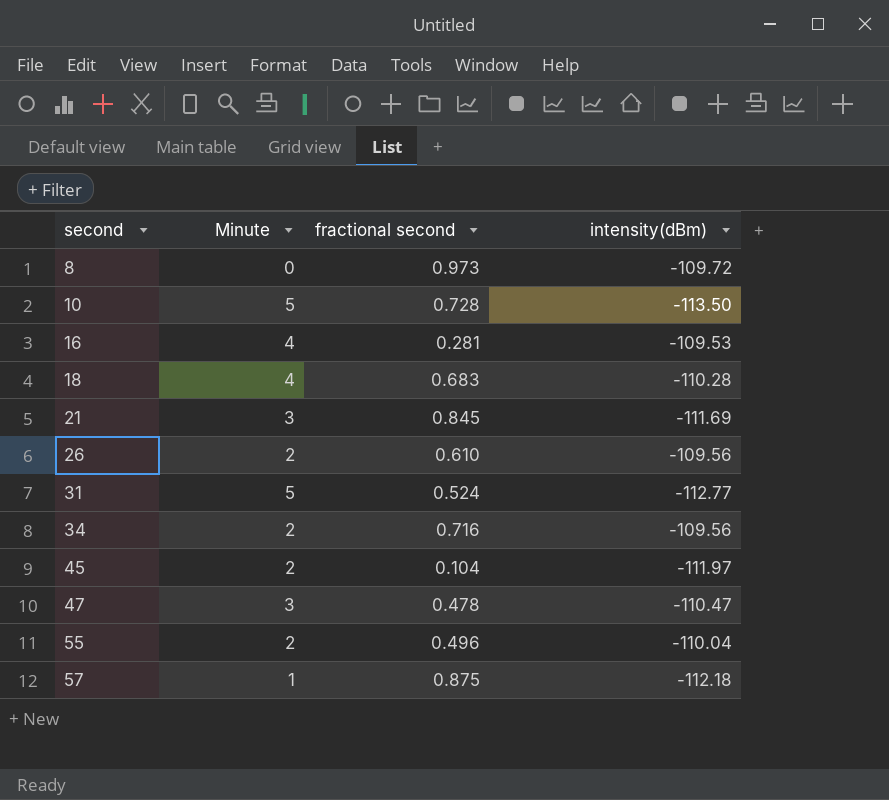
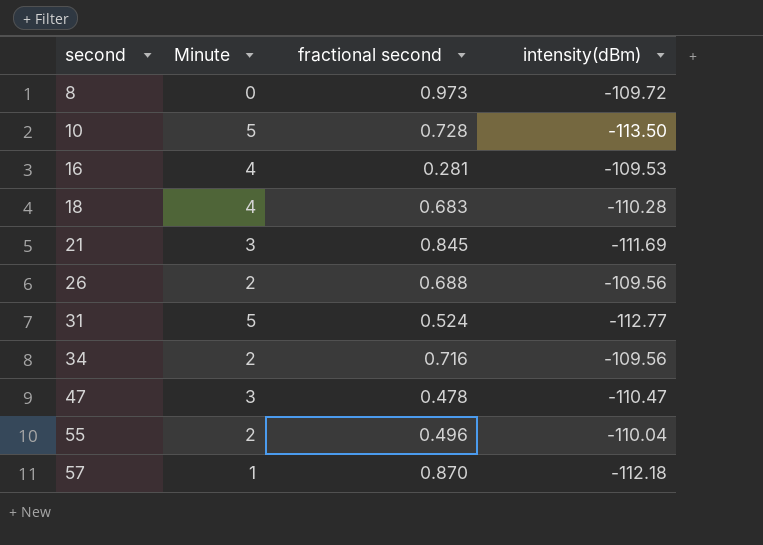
row 45: 2 | 0.104 | -111.97 -> none
26 | fractional second: 0.610 -> 0.688
57 | fractional second: 0.875 -> 0.870

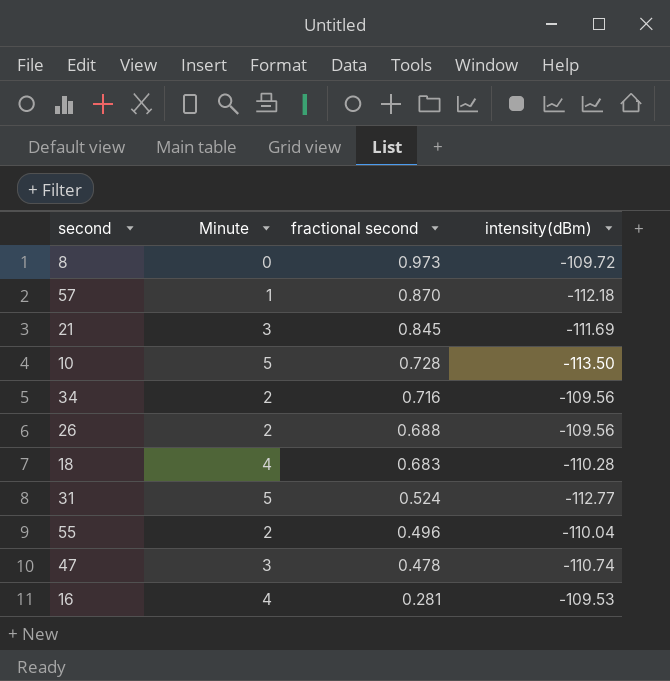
row order: second ascending -> fractional second descending
47 | intensity(dBm): -110.47 -> -110.74

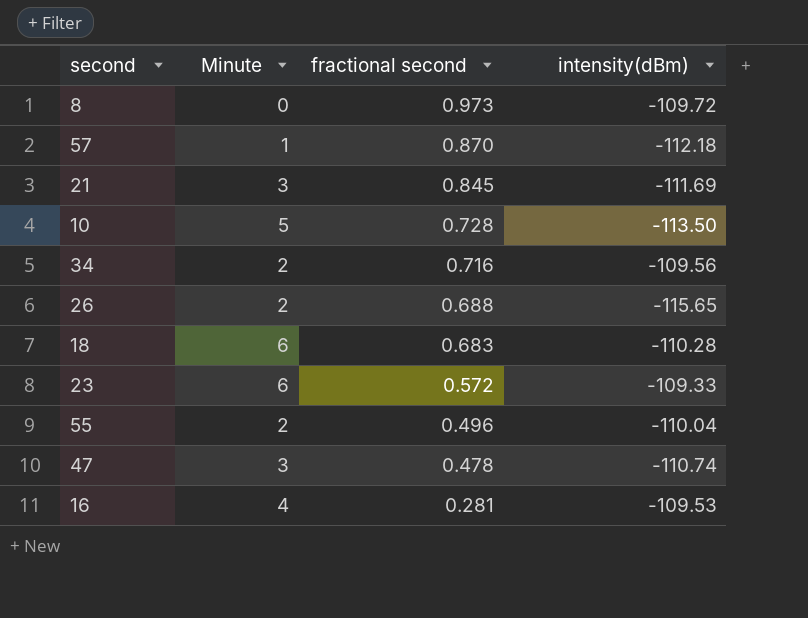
row 31: 5 | 0.524 | -112.77 -> none
26 | intensity(dBm): -109.56 -> -115.65
18 | Minute: 4 -> 6
row 23: none -> 6 | 0.572 | -109.33

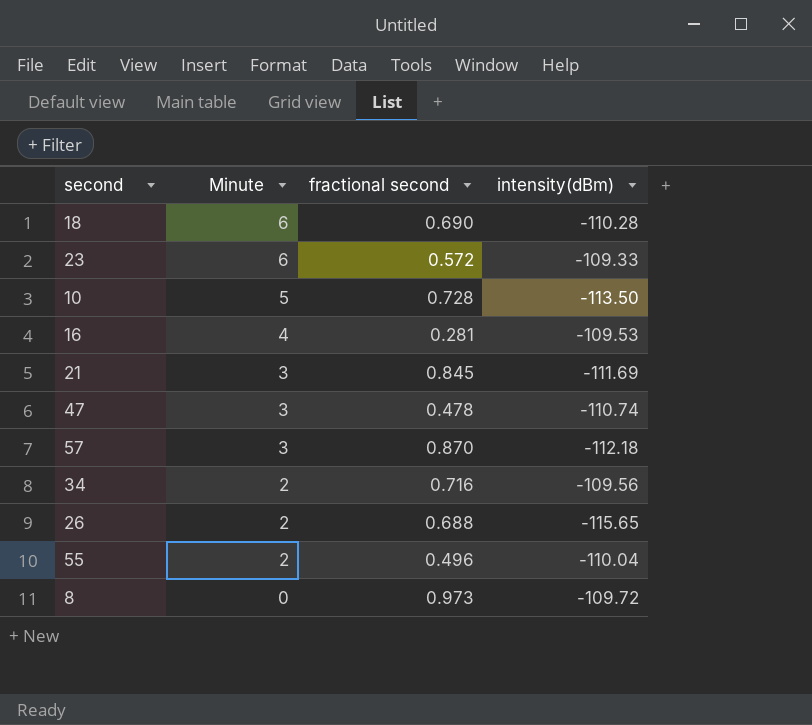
row order: fractional second descending -> Minute descending
18 | fractional second: 0.683 -> 0.690
57 | Minute: 1 -> 3

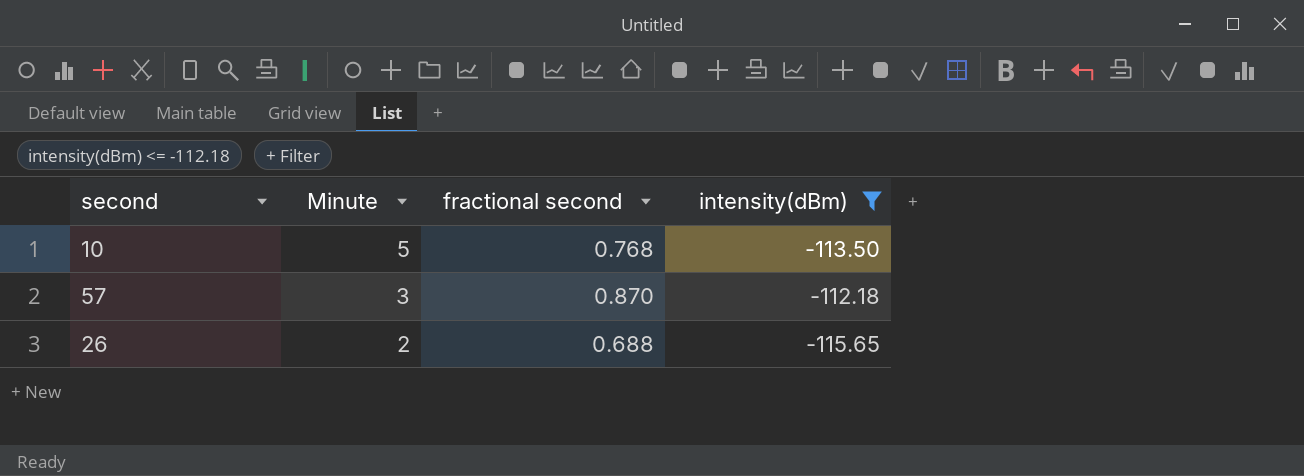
filter: none -> intensity(dBm) <= -112.18
10 | fractional second: 0.728 -> 0.768

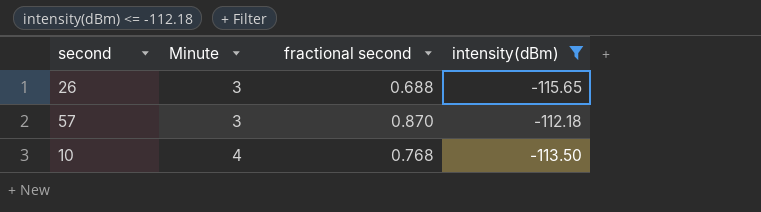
row order: Minute descending -> Minute ascending
26 | Minute: 2 -> 3
10 | Minute: 5 -> 4

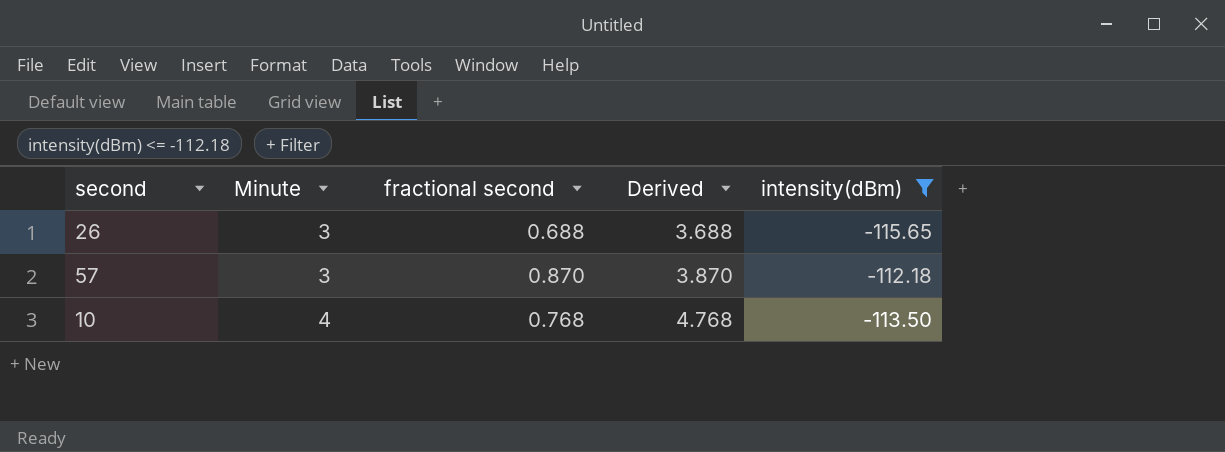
column Derived | formula: none -> [Minute] + [fractional second]

